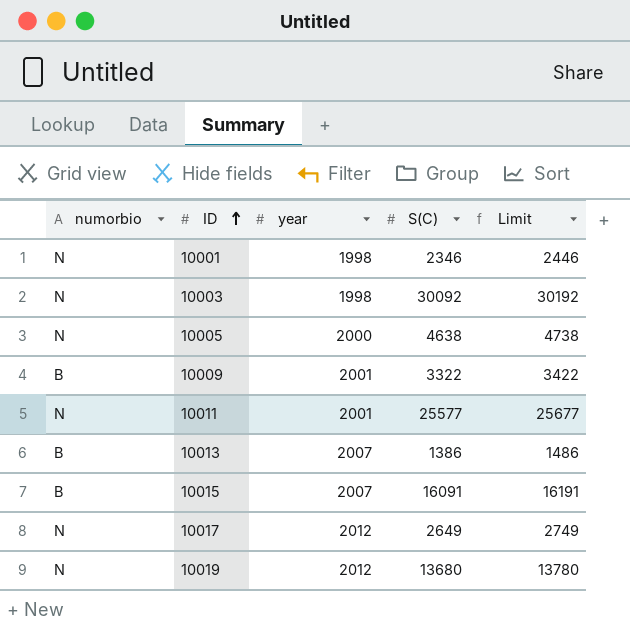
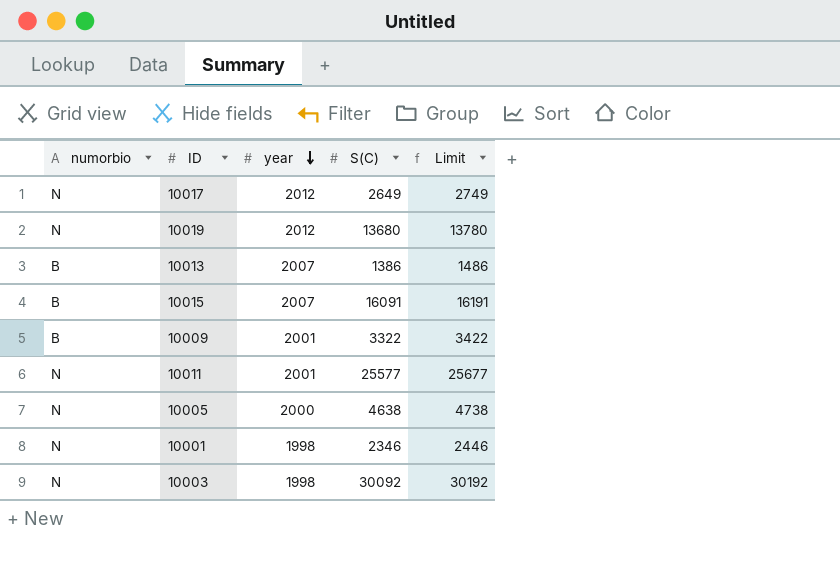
row order: ID ascending -> year descending

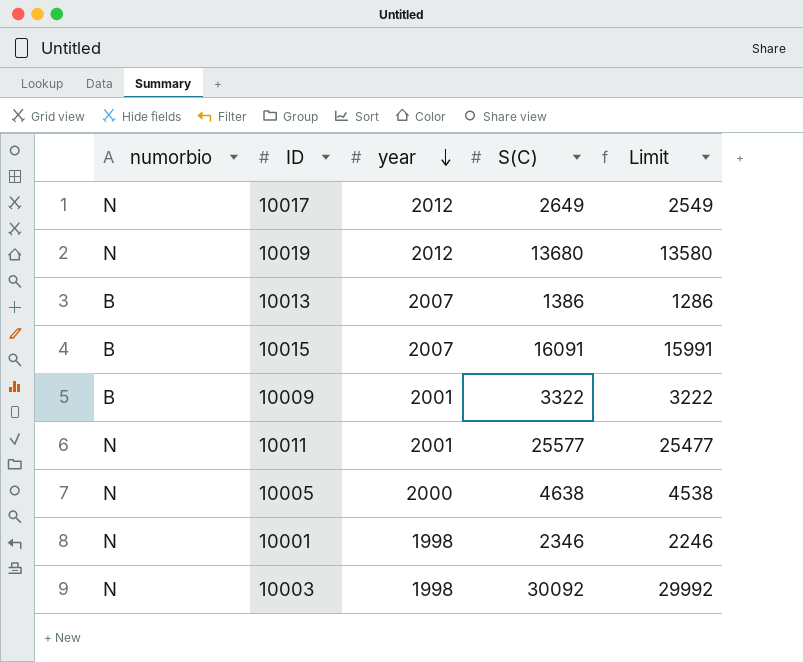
column Limit | formula: [S(C)] + 100 -> [S(C)] - 100

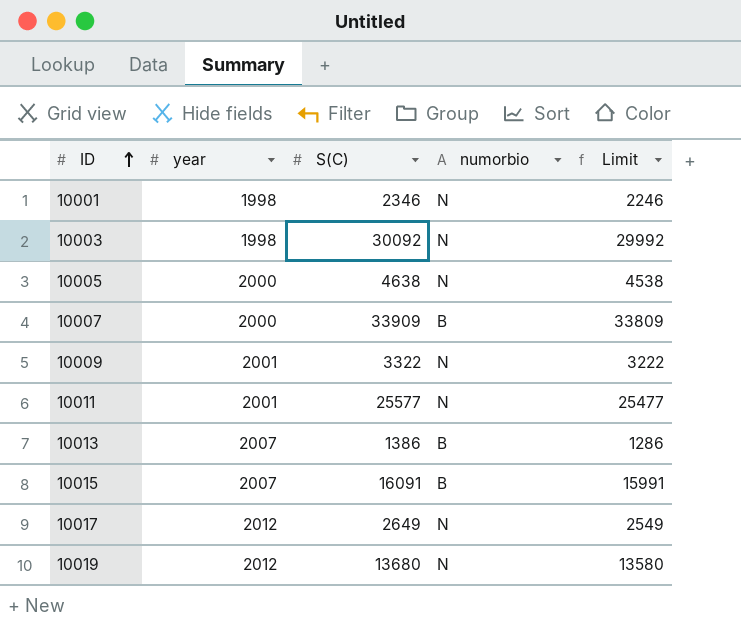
row order: year descending -> ID ascending
column numorbio | position: 1 -> 4
row 10007: none -> 2000 | 33909 | B | 33809
10009 | numorbio: B -> N

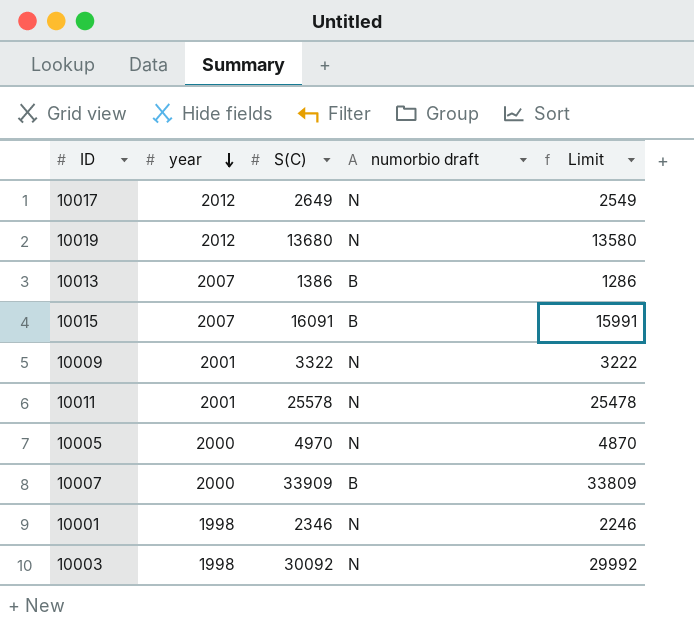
row order: ID ascending -> year descending
column name: numorbio -> numorbio draft
10011 | S(C): 25577 -> 25578
10011 | Limit: 25477 -> 25478
10005 | S(C): 4638 -> 4970
10005 | Limit: 4538 -> 4870

